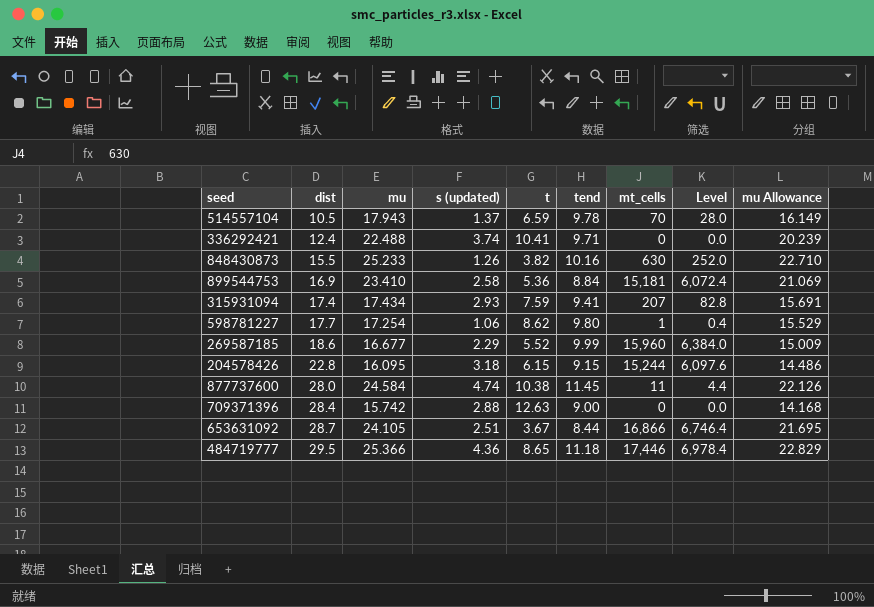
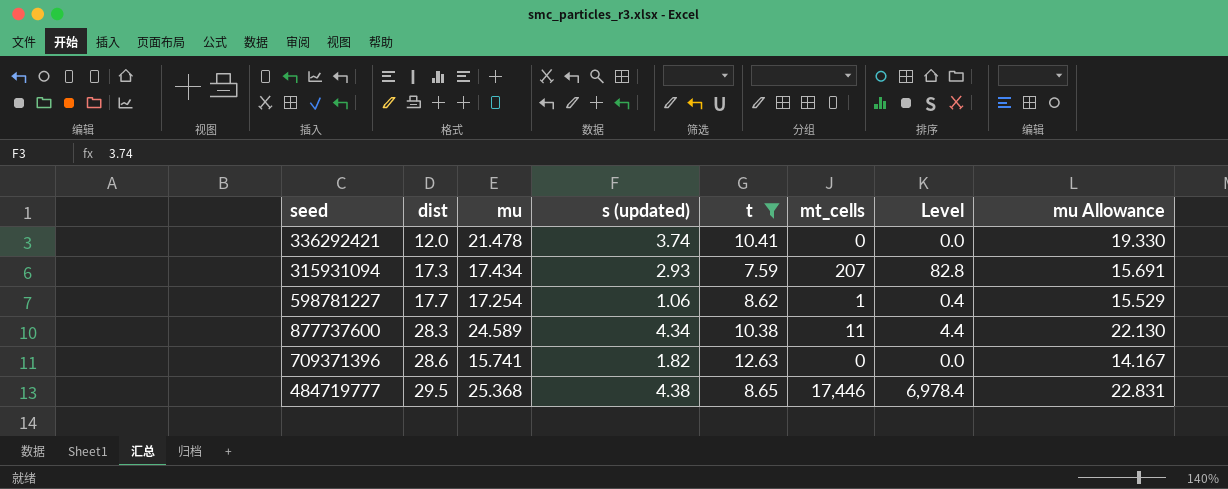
filter: none -> t >= 7.59
column tend | position: 6 -> none
336292421 | dist: 12.4 -> 12.0
336292421 | mu: 22.488 -> 21.478
336292421 | mu Allowance: 20.239 -> 19.330
315931094 | dist: 17.4 -> 17.3
877737600 | dist: 28.0 -> 28.3
877737600 | mu: 24.584 -> 24.589
877737600 | s (updated): 4.74 -> 4.34
877737600 | mu Allowance: 22.126 -> 22.130
709371396 | dist: 28.4 -> 28.6
709371396 | mu: 15.742 -> 15.741
709371396 | s (updated): 2.88 -> 1.82
709371396 | mu Allowance: 14.168 -> 14.167
484719777 | mu: 25.366 -> 25.368
484719777 | s (updated): 4.36 -> 4.38
484719777 | mu Allowance: 22.829 -> 22.831

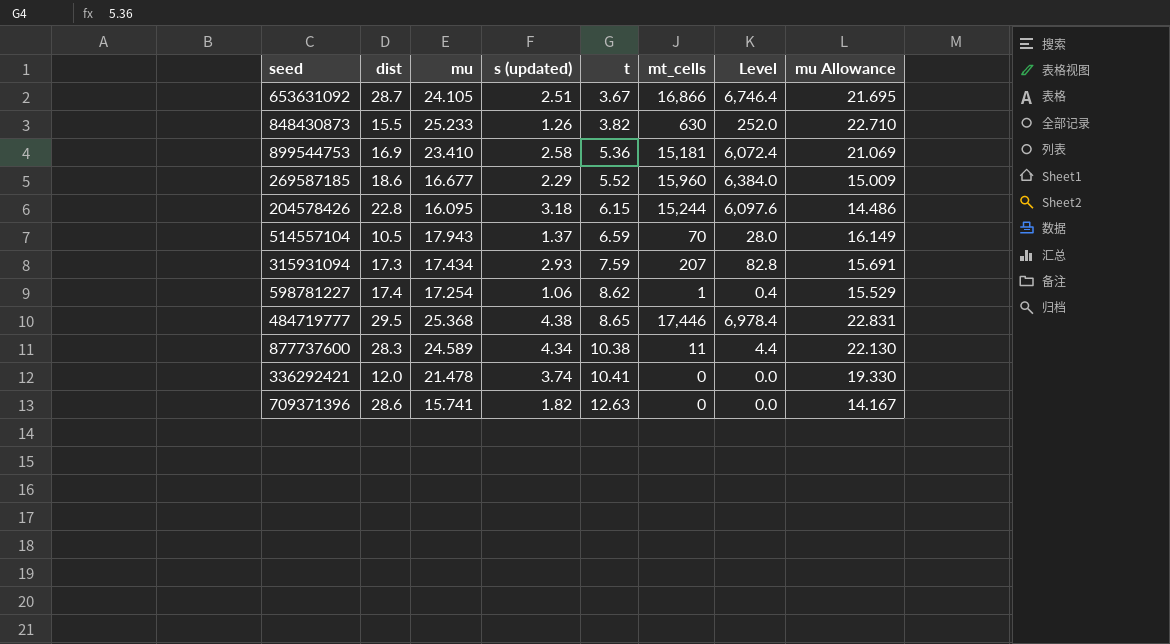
filter: t >= 7.59 -> none
row order: dist ascending -> t ascending
598781227 | dist: 17.7 -> 17.4

